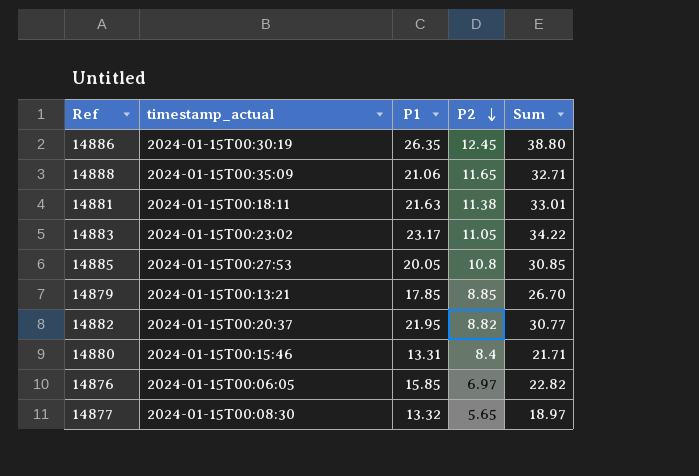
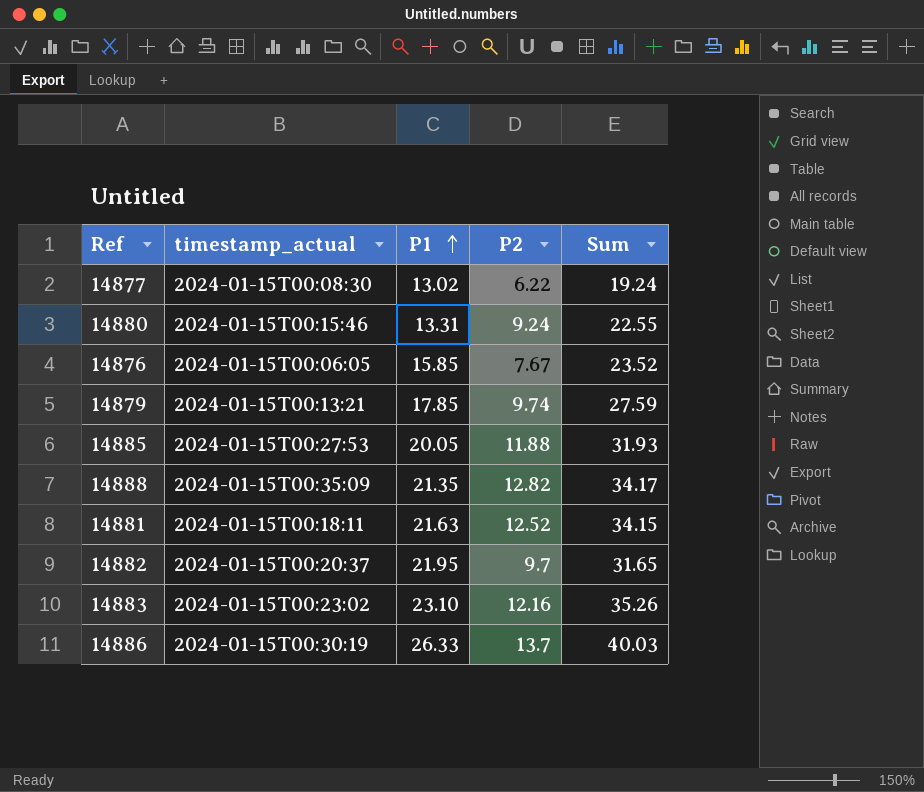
row order: P2 descending -> P1 ascending
14877 | P1: 13.32 -> 13.02
14877 | P2: 5.65 -> 6.22
14877 | Sum: 18.97 -> 19.24
14880 | P2: 8.4 -> 9.24
14880 | Sum: 21.71 -> 22.55
14876 | P2: 6.97 -> 7.67
14876 | Sum: 22.82 -> 23.52
14879 | P2: 8.85 -> 9.74
14879 | Sum: 26.70 -> 27.59
14885 | P2: 10.8 -> 11.88
14885 | Sum: 30.85 -> 31.93
14888 | P1: 21.06 -> 21.35
14888 | P2: 11.65 -> 12.82
14888 | Sum: 32.71 -> 34.17
14881 | P2: 11.38 -> 12.52
14881 | Sum: 33.01 -> 34.15
14882 | P2: 8.82 -> 9.7
14882 | Sum: 30.77 -> 31.65
14883 | P1: 23.17 -> 23.10
14883 | P2: 11.05 -> 12.16
14883 | Sum: 34.22 -> 35.26
14886 | P1: 26.35 -> 26.33
14886 | P2: 12.45 -> 13.7
14886 | Sum: 38.80 -> 40.03

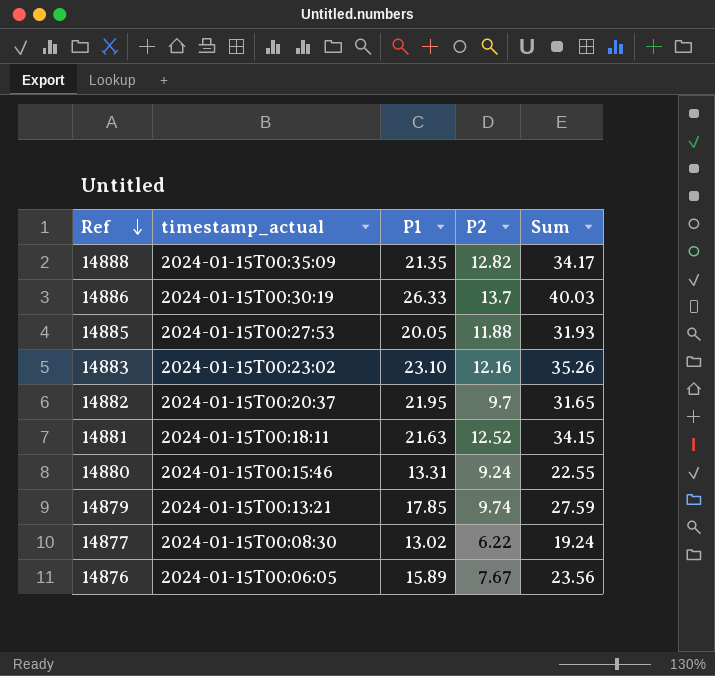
row order: P1 ascending -> Ref descending
14876 | P1: 15.85 -> 15.89
14876 | Sum: 23.52 -> 23.56

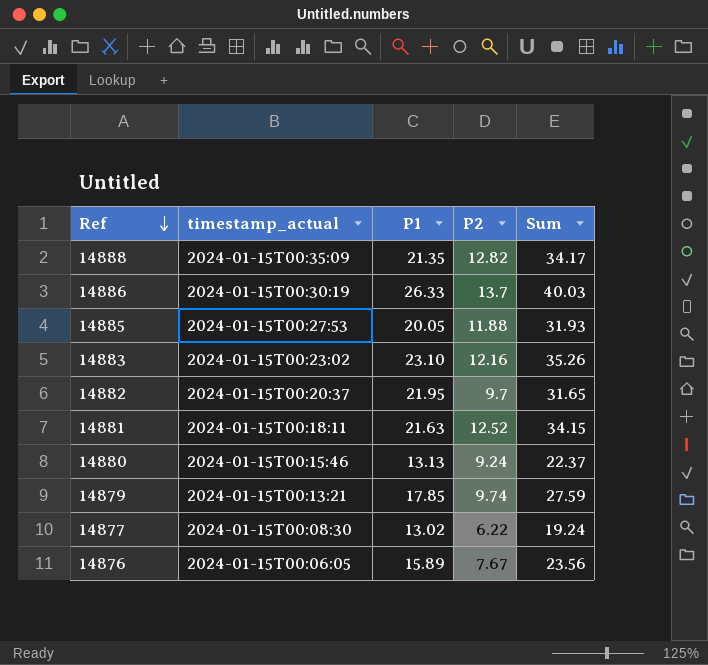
14880 | P1: 13.31 -> 13.13
14880 | Sum: 22.55 -> 22.37

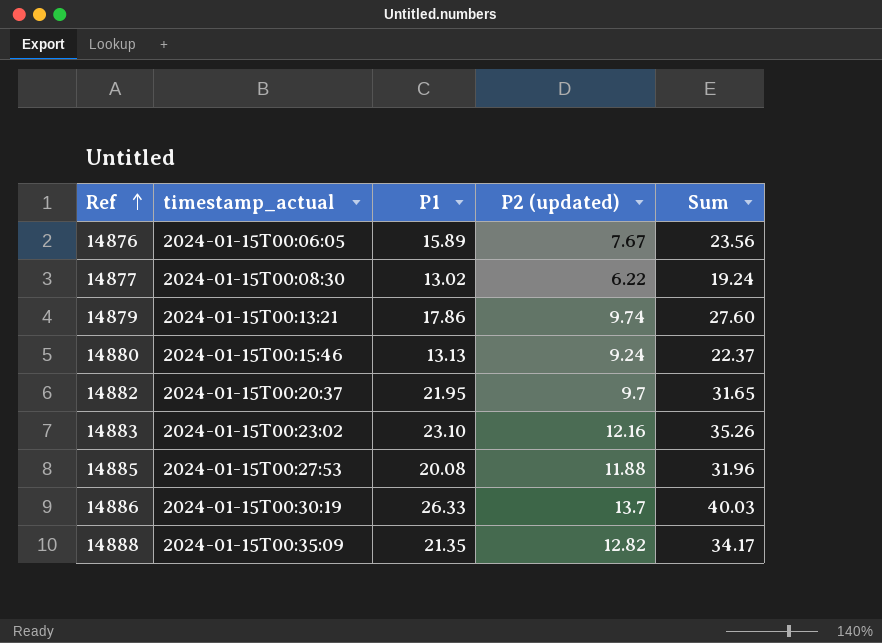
row order: Ref descending -> Ref ascending
column name: P2 -> P2 (updated)
row 14881: 2024-01-15T00:18:11 | 21.63 | 12.52 | 34.15 -> none
14879 | P1: 17.85 -> 17.86
14879 | Sum: 27.59 -> 27.60
14885 | P1: 20.05 -> 20.08
14885 | Sum: 31.93 -> 31.96

